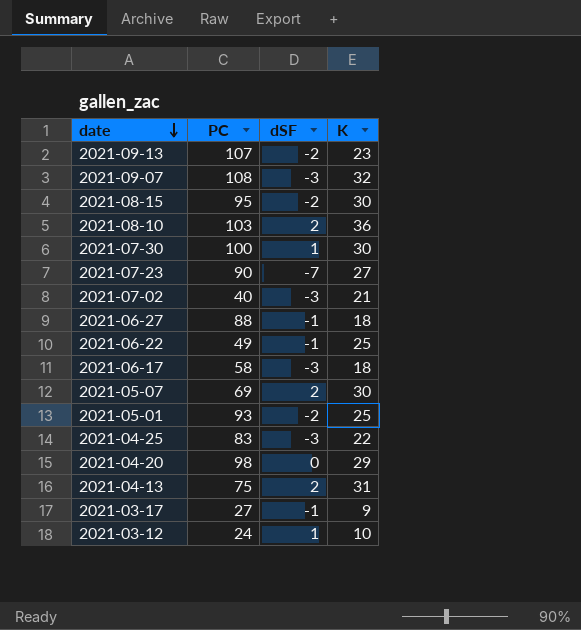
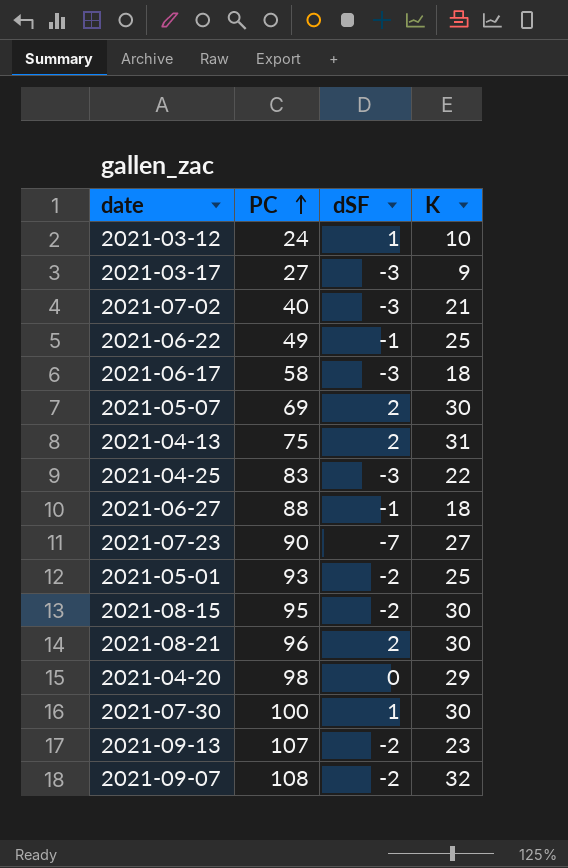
row order: date descending -> PC ascending
row 2021-08-10: 103 | 2 | 36 -> none
2021-03-17 | dSF: -1 -> -3
row 2021-08-21: none -> 96 | 2 | 30
2021-09-07 | dSF: -3 -> -2

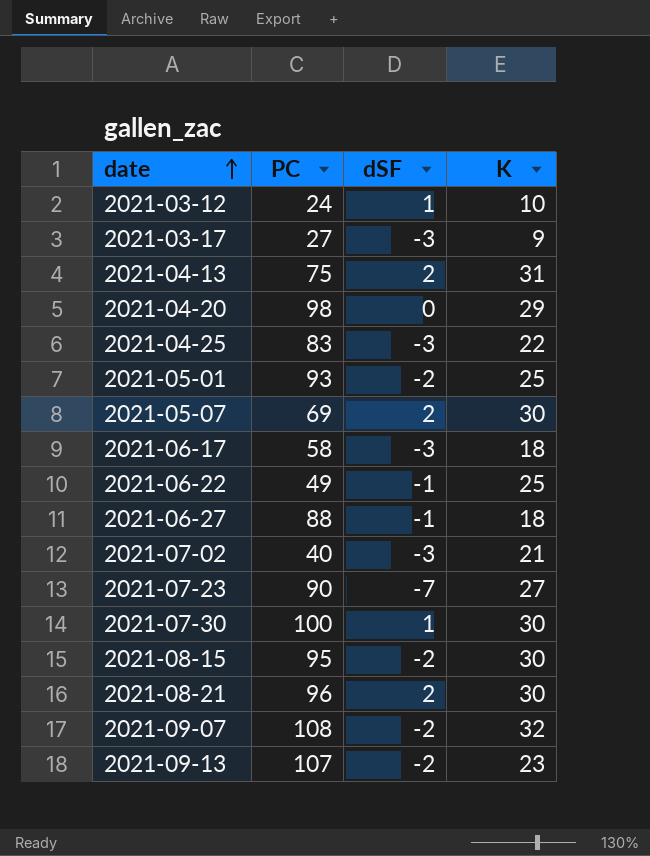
row order: PC ascending -> date ascending

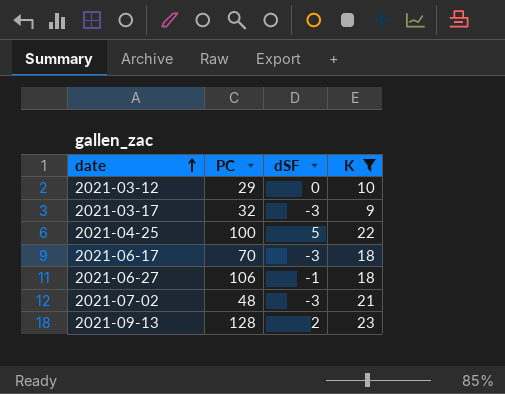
filter: none -> K <= 23
2021-03-12 | PC: 24 -> 29
2021-03-12 | dSF: 1 -> 0
2021-03-17 | PC: 27 -> 32
2021-04-25 | PC: 83 -> 100
2021-04-25 | dSF: -3 -> 5
2021-06-17 | PC: 58 -> 70
2021-06-27 | PC: 88 -> 106
2021-07-02 | PC: 40 -> 48
2021-09-13 | PC: 107 -> 128
2021-09-13 | dSF: -2 -> 2

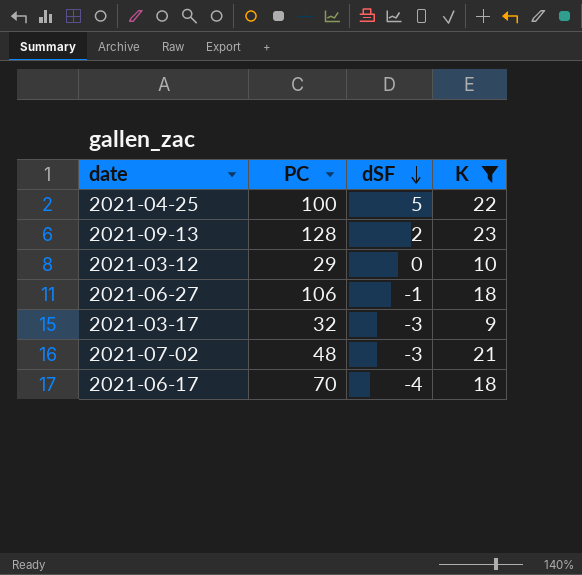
row order: date ascending -> dSF descending
2021-06-17 | dSF: -3 -> -4

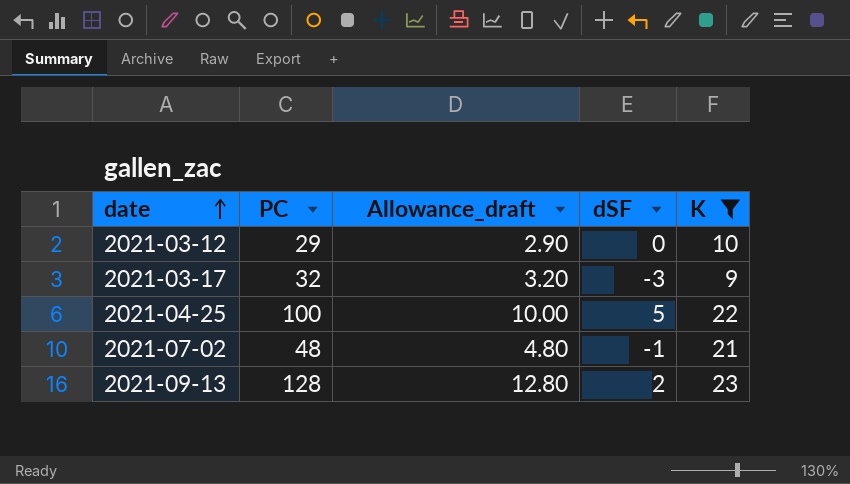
row order: dSF descending -> date ascending
column Allowance_draft | formula: none -> [PC] * 0.1
row 2021-06-27: 106 | -1 | 18 -> none
row 2021-06-17: 70 | -4 | 18 -> none
2021-07-02 | dSF: -3 -> -1

